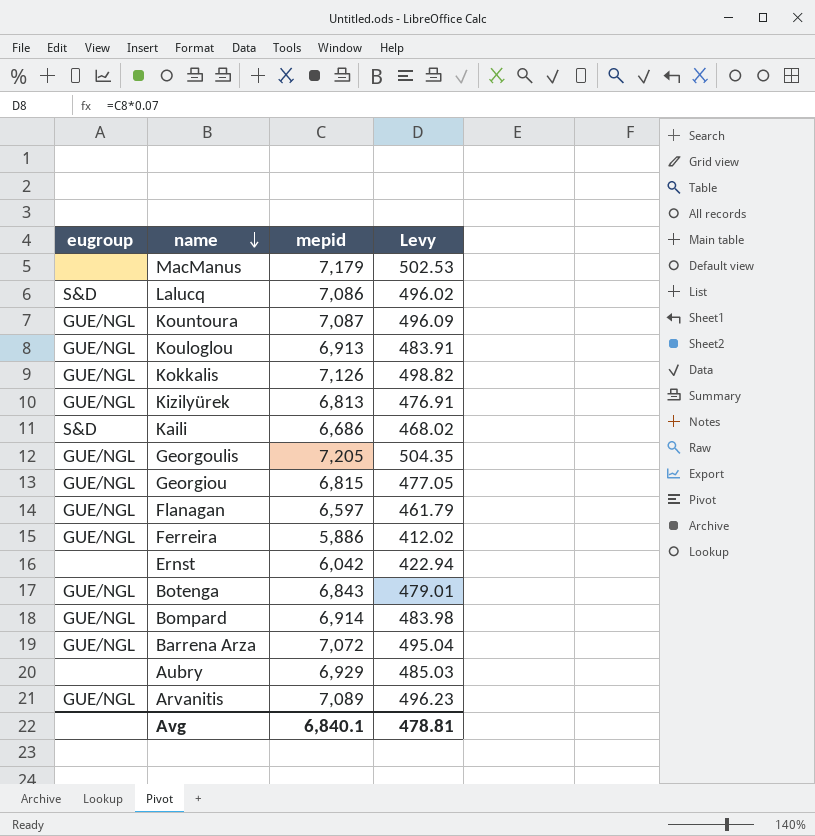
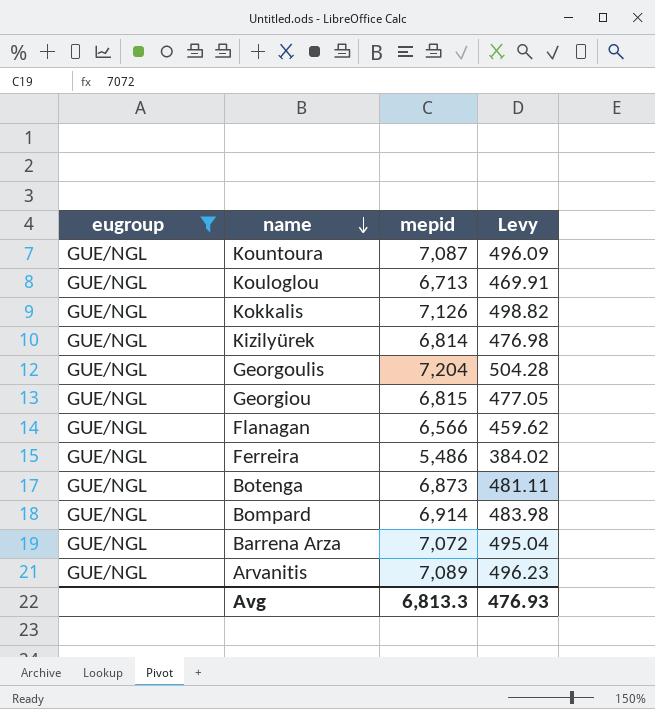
filter: none -> eugroup = GUE/NGL
Kouloglou | mepid: 6,913 -> 6,713
Kouloglou | Levy: 483.91 -> 469.91
Kizilyürek | mepid: 6,813 -> 6,814
Kizilyürek | Levy: 476.91 -> 476.98
Georgoulis | mepid: 7,205 -> 7,204
Georgoulis | Levy: 504.35 -> 504.28
Flanagan | mepid: 6,597 -> 6,566
Flanagan | Levy: 461.79 -> 459.62
Ferreira | mepid: 5,886 -> 5,486
Ferreira | Levy: 412.02 -> 384.02
Botenga | mepid: 6,843 -> 6,873
Botenga | Levy: 479.01 -> 481.11
Avg | mepid: 6,840.1 -> 6,813.3
Avg | Levy: 478.81 -> 476.93

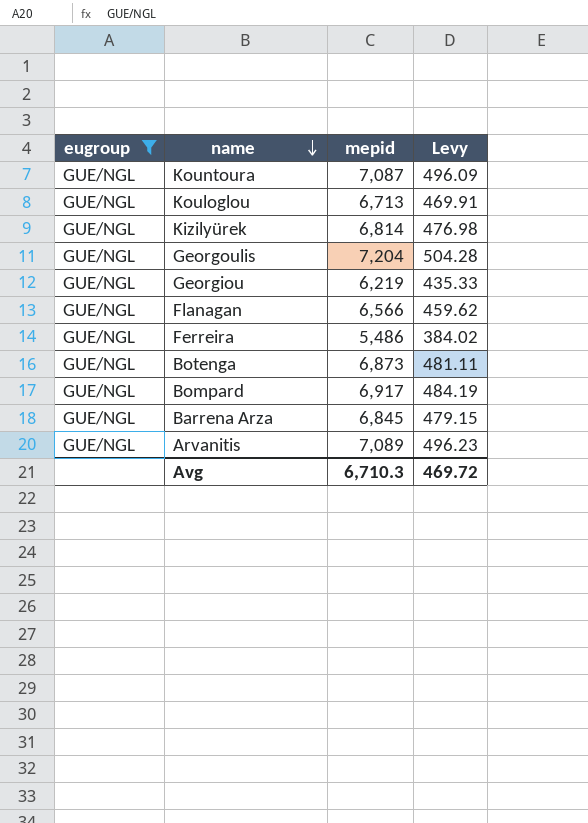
row Kokkalis: GUE/NGL | 7,126 | 498.82 -> none
Georgiou | mepid: 6,815 -> 6,219
Georgiou | Levy: 477.05 -> 435.33
Bompard | mepid: 6,914 -> 6,917
Bompard | Levy: 483.98 -> 484.19
Barrena Arza | mepid: 7,072 -> 6,845
Barrena Arza | Levy: 495.04 -> 479.15
Avg | mepid: 6,813.3 -> 6,710.3
Avg | Levy: 476.93 -> 469.72

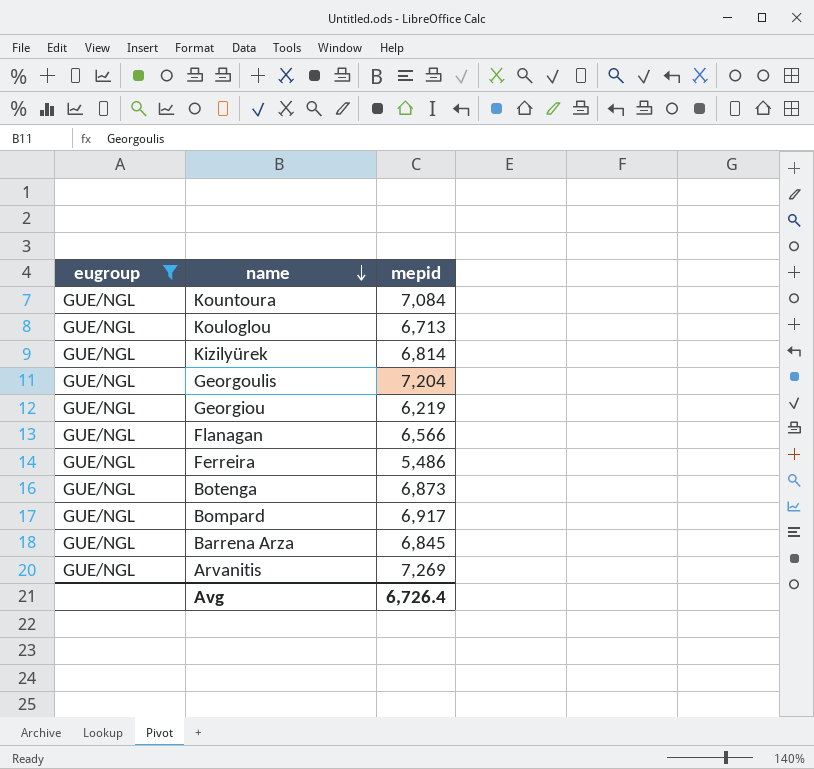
column Levy | formula: [mepid] * 0.07 -> none
Kountoura | mepid: 7,087 -> 7,084
Arvanitis | mepid: 7,089 -> 7,269
Avg | mepid: 6,710.3 -> 6,726.4

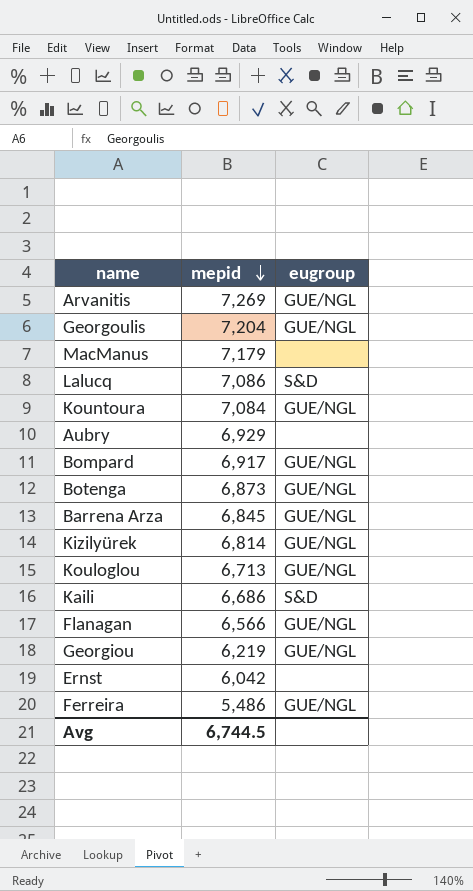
filter: eugroup = GUE/NGL -> none
row order: name descending -> mepid descending
column eugroup | position: 1 -> 3
Avg | mepid: 6,726.4 -> 6,744.5

